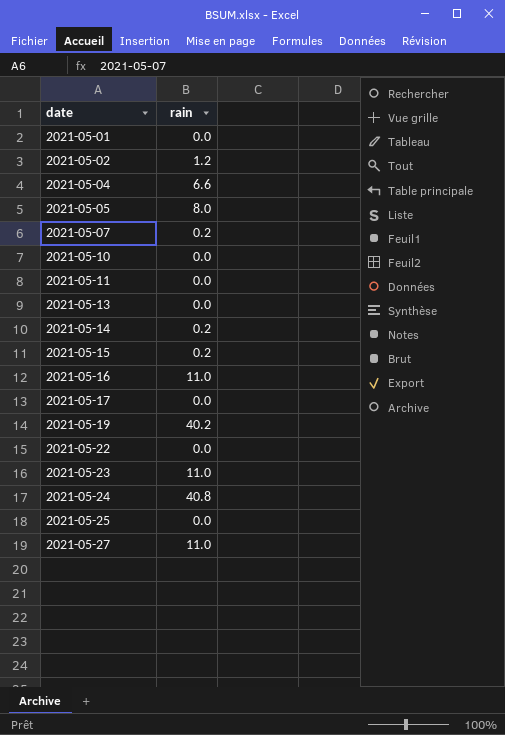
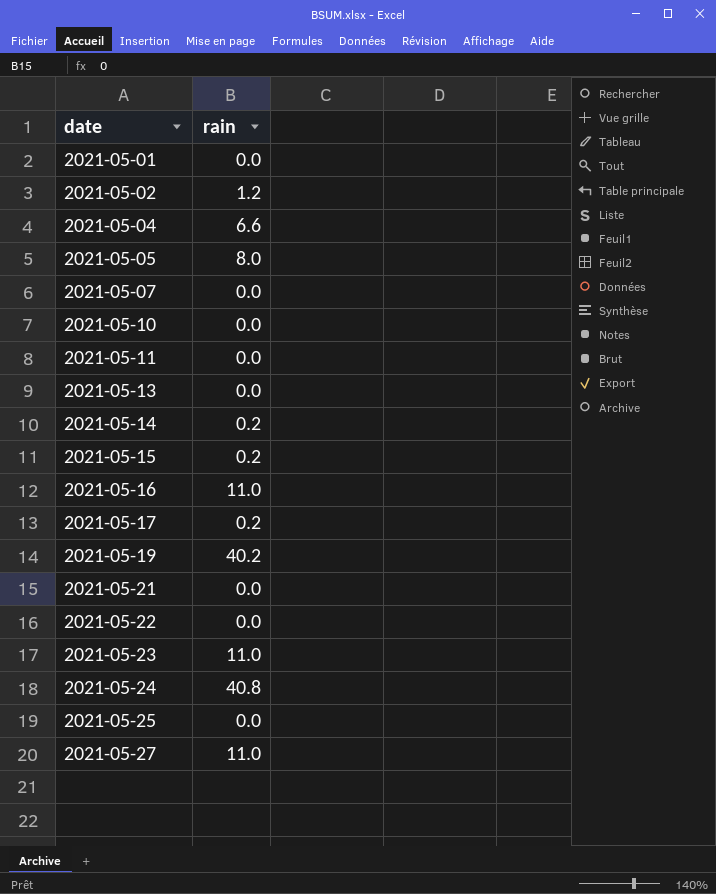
2021-05-07 | rain: 0.2 -> 0.0
2021-05-17 | rain: 0.0 -> 0.2
row 2021-05-21: none -> 0.0

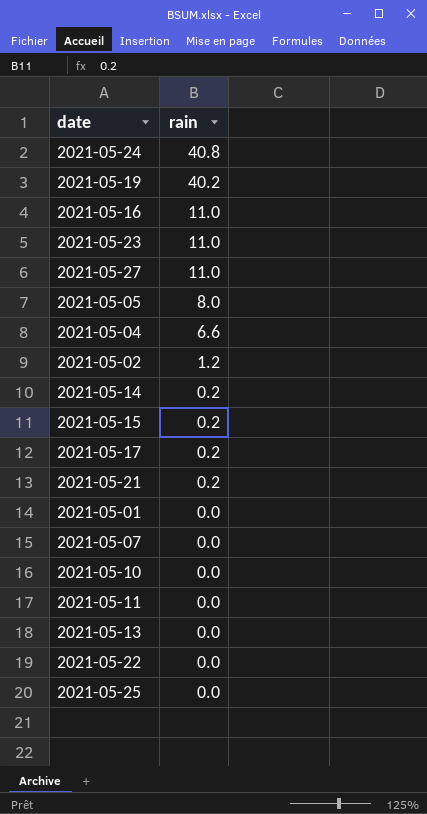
row order: date ascending -> rain descending
2021-05-21 | rain: 0.0 -> 0.2

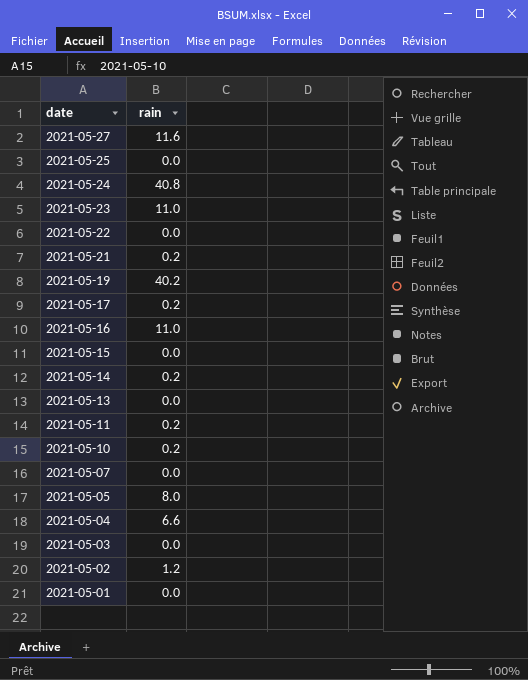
row order: rain descending -> date descending
2021-05-27 | rain: 11.0 -> 11.6
2021-05-15 | rain: 0.2 -> 0.0
2021-05-11 | rain: 0.0 -> 0.2
2021-05-10 | rain: 0.0 -> 0.2
row 2021-05-03: none -> 0.0

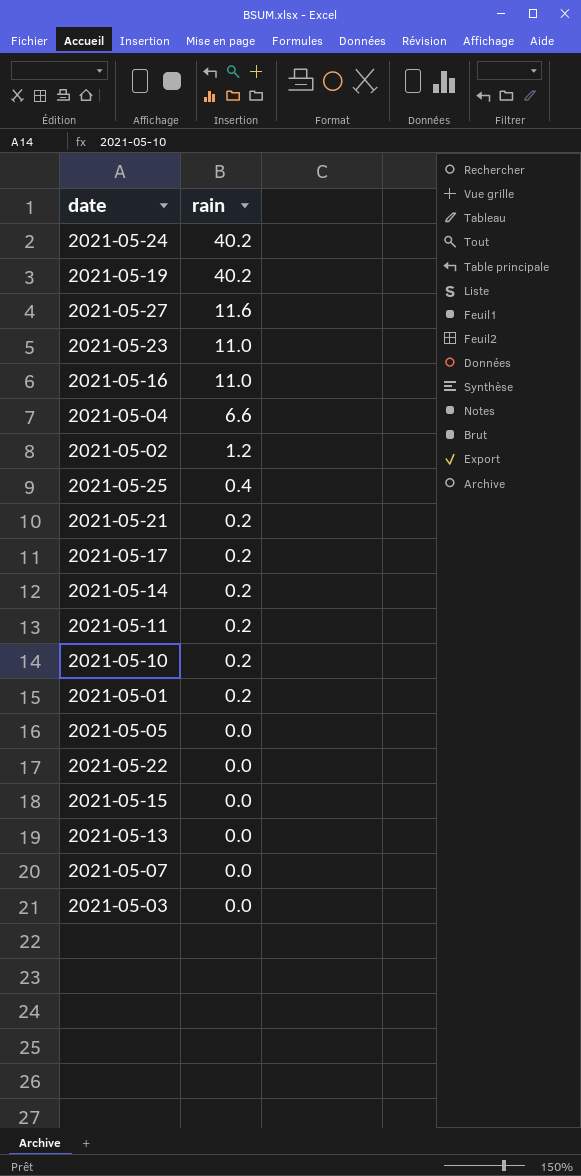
row order: date descending -> rain descending
2021-05-24 | rain: 40.8 -> 40.2
2021-05-25 | rain: 0.0 -> 0.4
2021-05-01 | rain: 0.0 -> 0.2
2021-05-05 | rain: 8.0 -> 0.0

